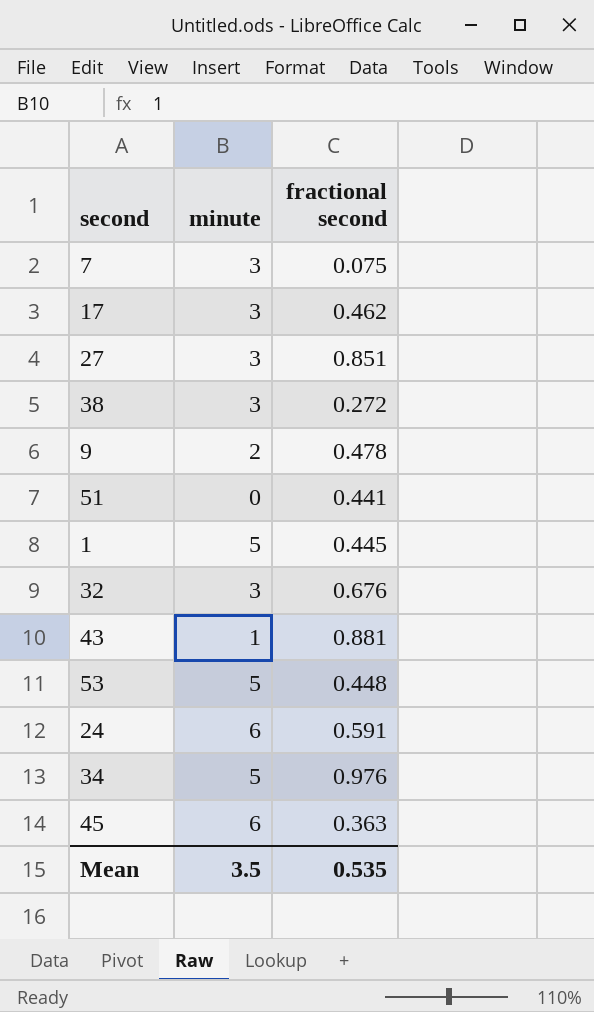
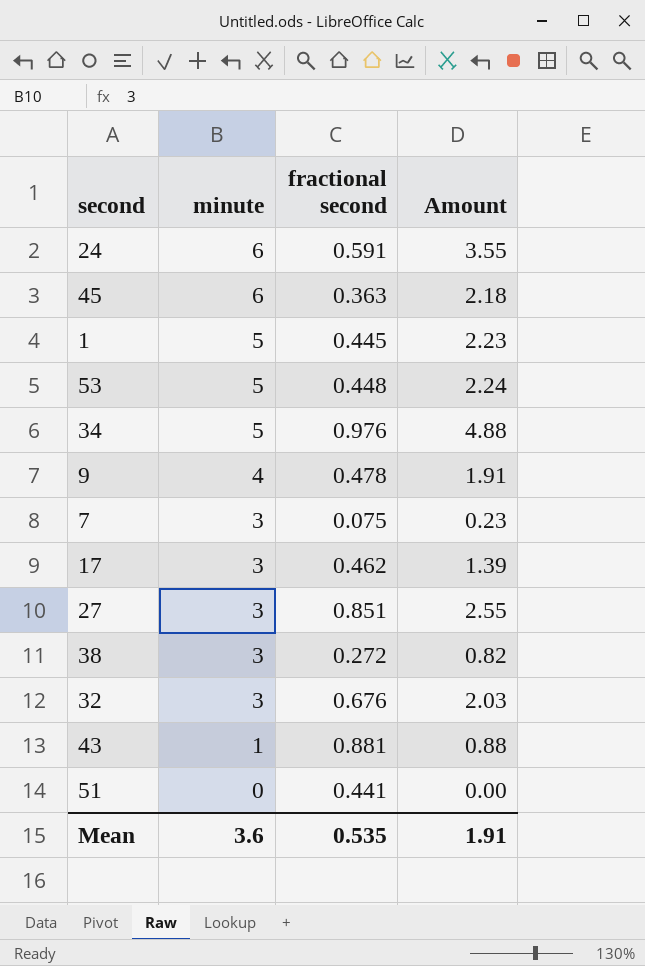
row order: none -> minute descending
column Amount | formula: none -> [minute] * [fractional second]
9 | minute: 2 -> 4
Mean | minute: 3.5 -> 3.6

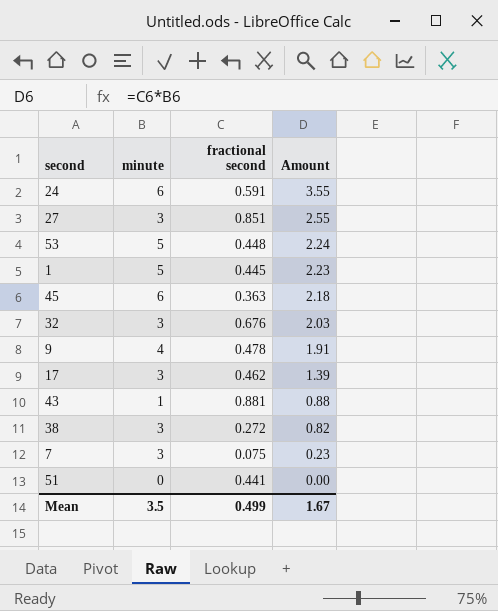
row order: minute descending -> Amount descending
row 34: 5 | 0.976 | 4.88 -> none
Mean | minute: 3.6 -> 3.5
Mean | fractional second: 0.535 -> 0.499
Mean | Amount: 1.91 -> 1.67

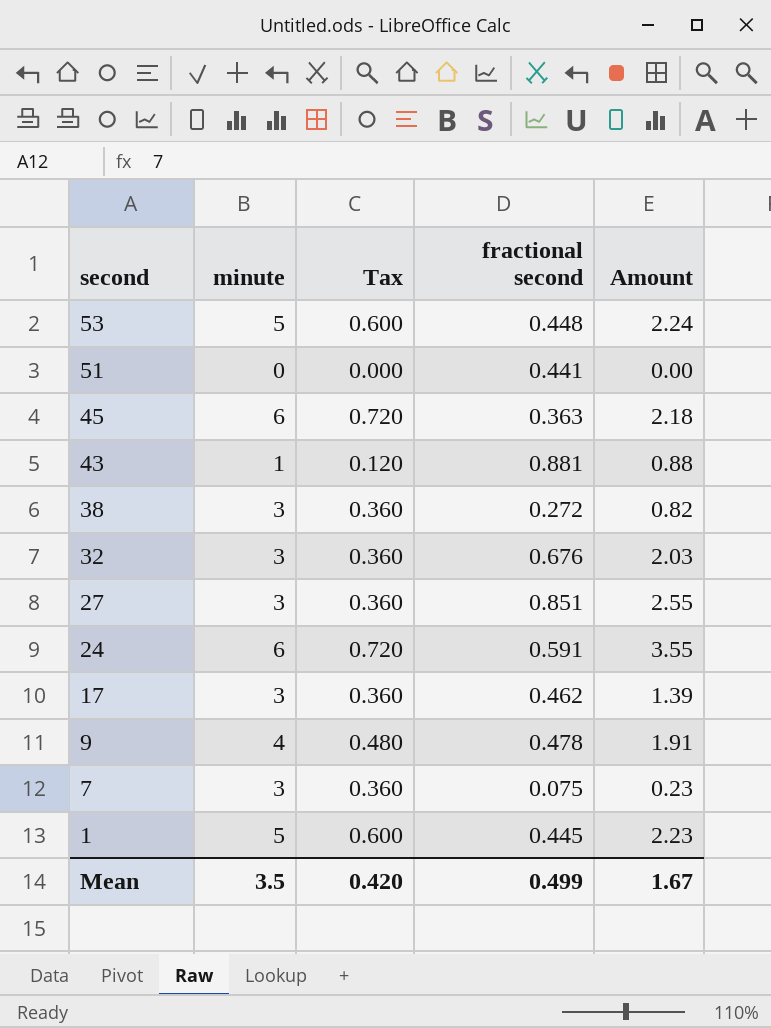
row order: Amount descending -> second descending
column Tax | formula: none -> [minute] * 0.12

